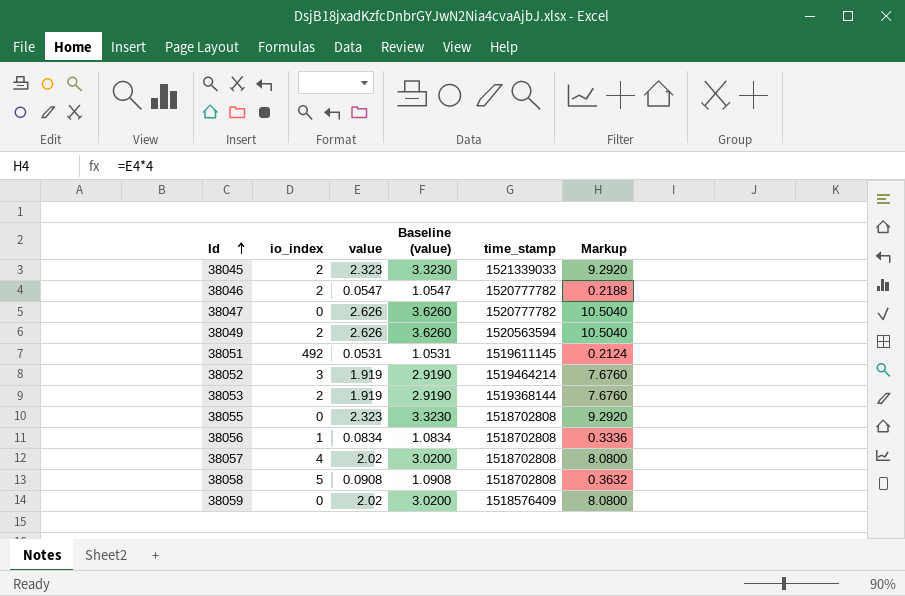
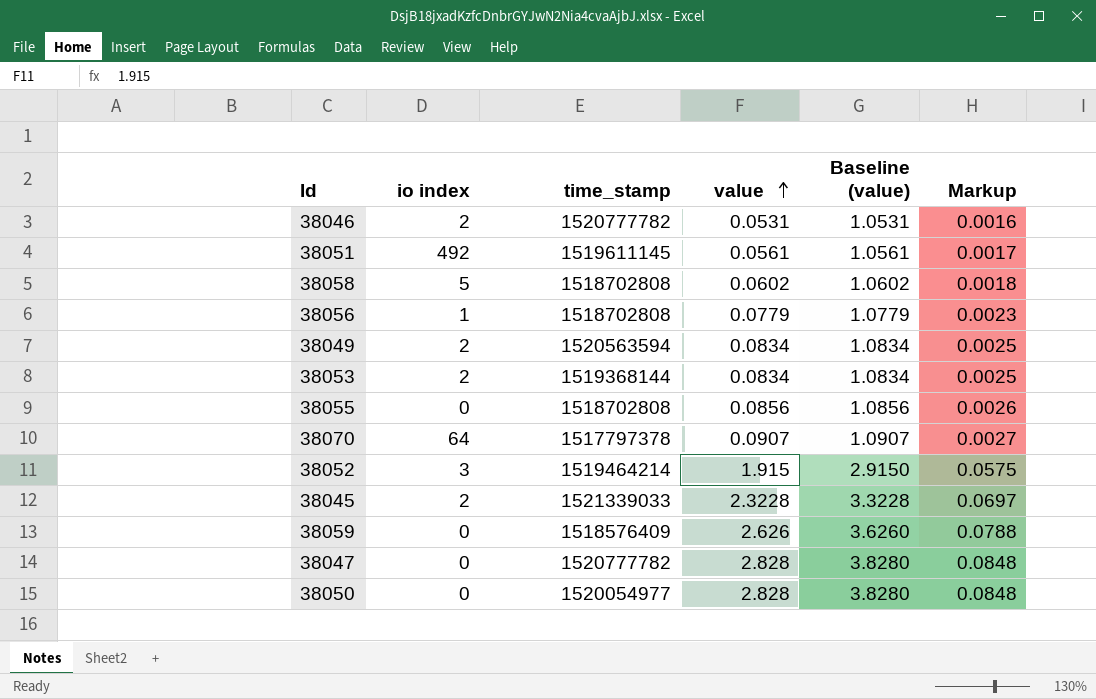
row order: Id ascending -> value ascending
column name: io_index -> io index
column time_stamp | position: 5 -> 3
column Markup | formula: [value] * 4 -> [value] * 0.03
row 38057: 4 | 2.02 | 3.0200 | 1518702808 | 8.0800 -> none
38046 | value: 0.0547 -> 0.0531
38046 | Baseline (value): 1.0547 -> 1.0531
38051 | value: 0.0531 -> 0.0561
38051 | Baseline (value): 1.0531 -> 1.0561
38058 | value: 0.0908 -> 0.0602
38058 | Baseline (value): 1.0908 -> 1.0602
38056 | value: 0.0834 -> 0.0779
38056 | Baseline (value): 1.0834 -> 1.0779
38049 | value: 2.626 -> 0.0834
38049 | Baseline (value): 3.6260 -> 1.0834
38053 | value: 1.919 -> 0.0834
38053 | Baseline (value): 2.9190 -> 1.0834
38055 | value: 2.323 -> 0.0856
38055 | Baseline (value): 3.3230 -> 1.0856
row 38070: none -> 64 | 1517797378 | 0.0907 | 1.0907 | 0.0027
38052 | value: 1.919 -> 1.915
38052 | Baseline (value): 2.9190 -> 2.9150
38045 | value: 2.323 -> 2.3228
38045 | Baseline (value): 3.3230 -> 3.3228
38059 | value: 2.02 -> 2.626
38059 | Baseline (value): 3.0200 -> 3.6260
38047 | value: 2.626 -> 2.828
38047 | Baseline (value): 3.6260 -> 3.8280
row 38050: none -> 0 | 1520054977 | 2.828 | 3.8280 | 0.0848

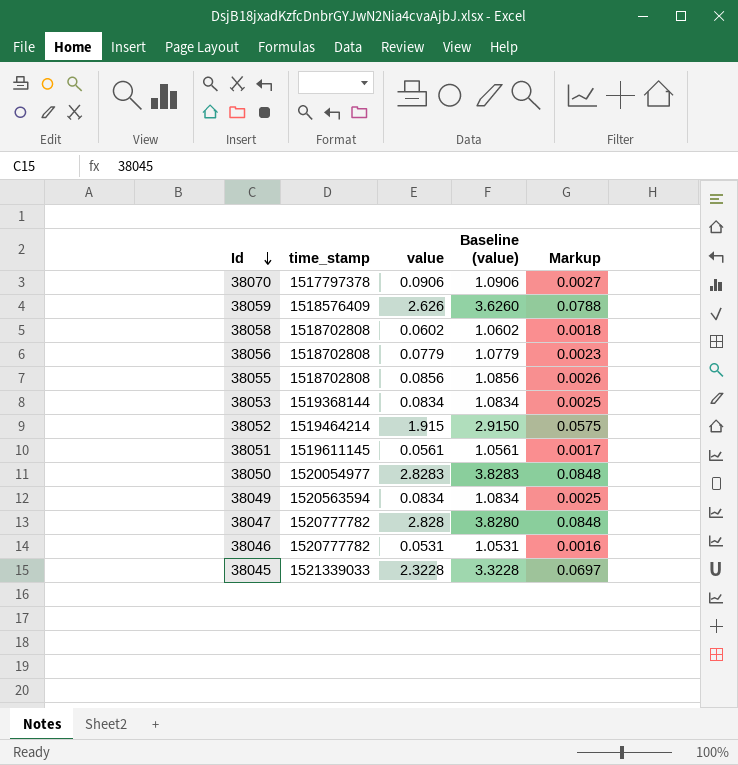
row order: value ascending -> Id descending
column io index | position: 2 -> none
38070 | value: 0.0907 -> 0.0906
38070 | Baseline (value): 1.0907 -> 1.0906
38050 | value: 2.828 -> 2.8283
38050 | Baseline (value): 3.8280 -> 3.8283

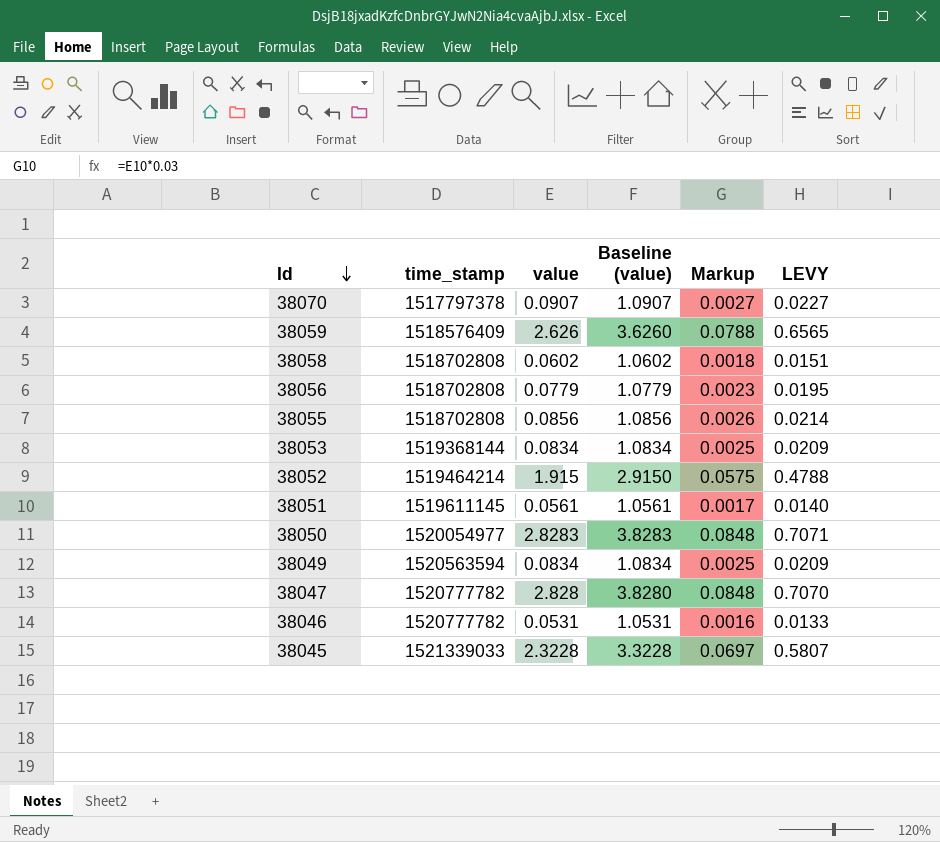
column LEVY | formula: none -> [value] * 0.25
38070 | value: 0.0906 -> 0.0907
38070 | Baseline (value): 1.0906 -> 1.0907

